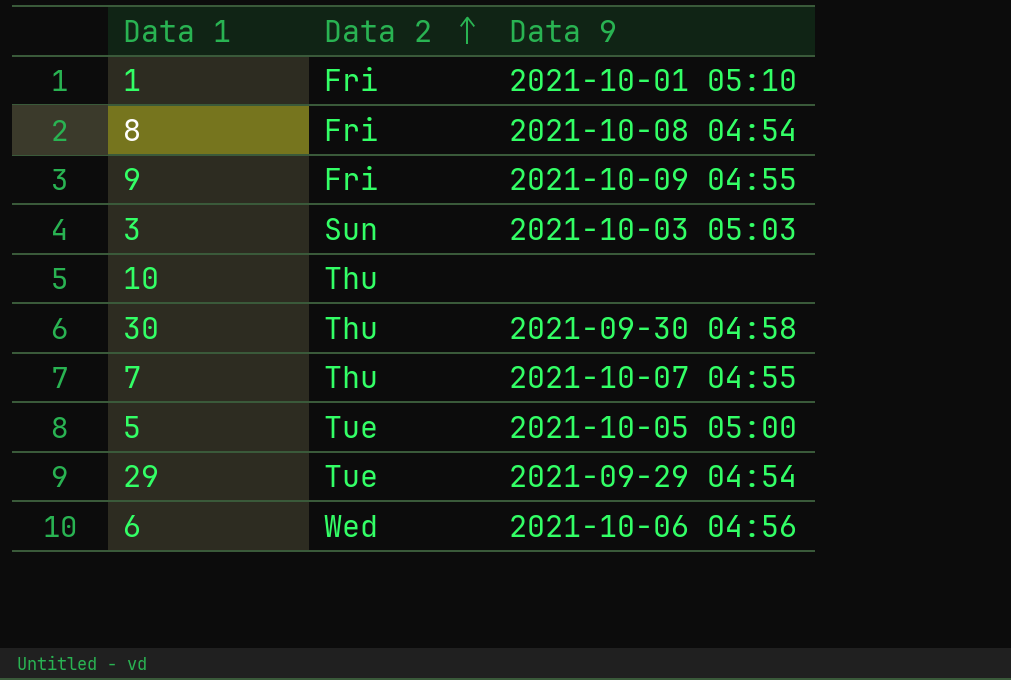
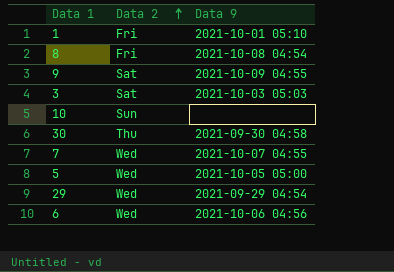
9 | Data 2: Fri -> Sat
3 | Data 2: Sun -> Sat
10 | Data 2: Thu -> Sun
7 | Data 2: Thu -> Wed
5 | Data 2: Tue -> Wed
29 | Data 2: Tue -> Wed

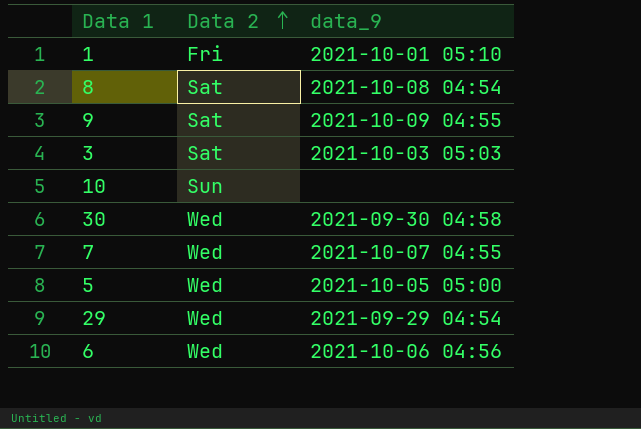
column name: Data 9 -> data_9
8 | Data 2: Fri -> Sat
30 | Data 2: Thu -> Wed

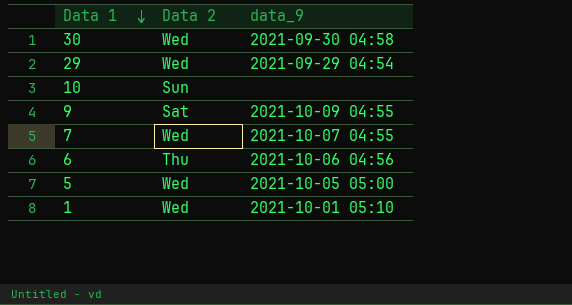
row order: Data 2 ascending -> Data 1 descending
row 8: Sat | 2021-10-08 04:54 -> none
row 3: Sat | 2021-10-03 05:03 -> none
6 | Data 2: Wed -> Thu
1 | Data 2: Fri -> Wed

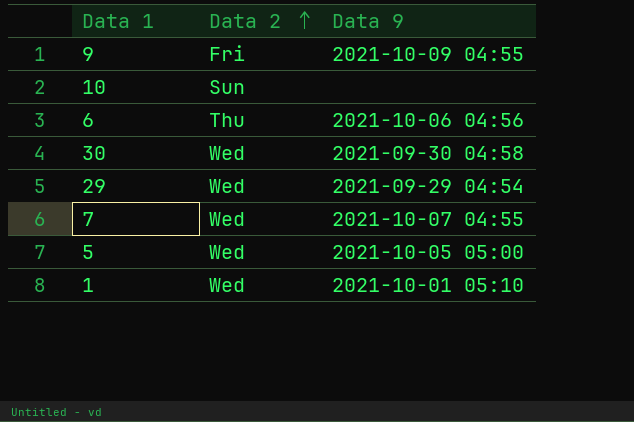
row order: Data 1 descending -> Data 2 ascending
column name: data_9 -> Data 9
9 | Data 2: Sat -> Fri

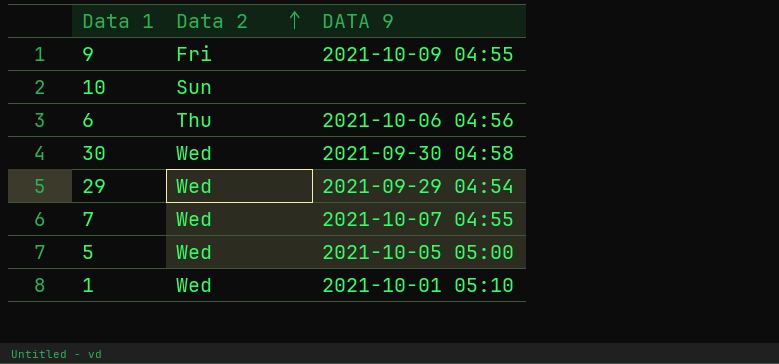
column name: Data 9 -> DATA 9

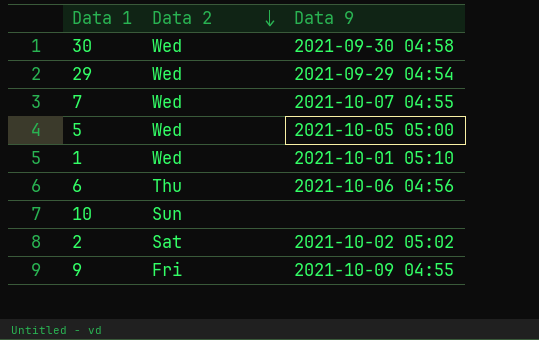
row order: Data 2 ascending -> Data 2 descending
column name: DATA 9 -> Data 9
row 2: none -> Sat | 2021-10-02 05:02

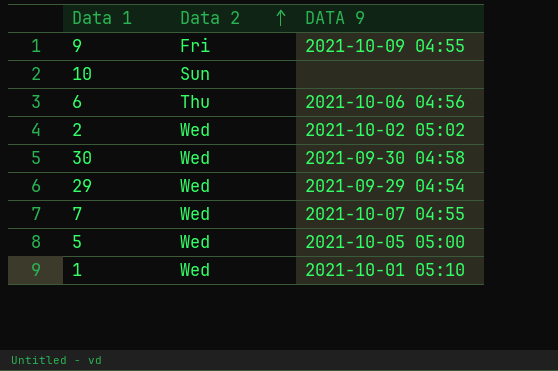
row order: Data 2 descending -> Data 2 ascending
column name: Data 9 -> DATA 9
2 | Data 2: Sat -> Wed

